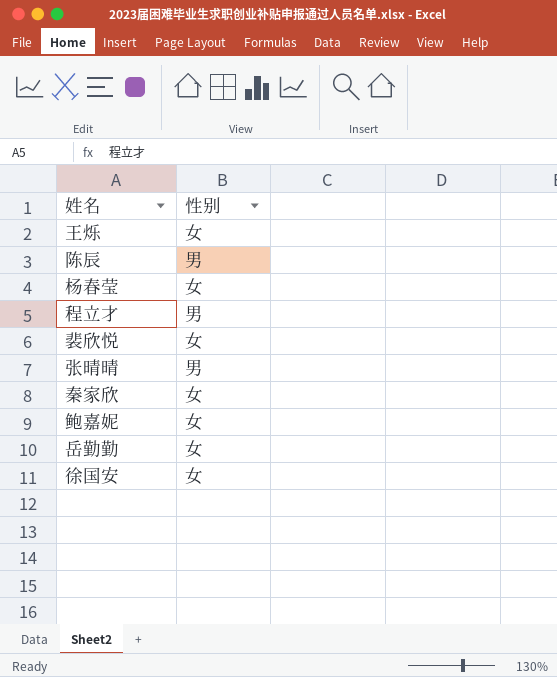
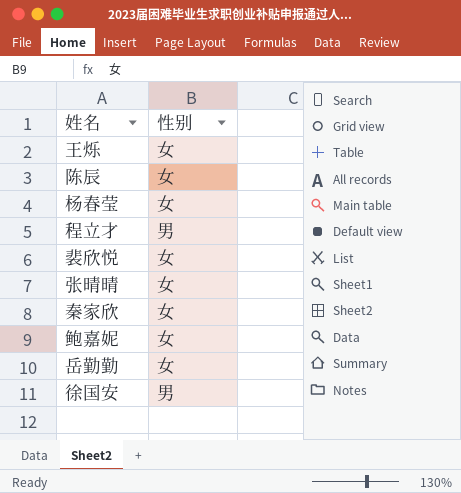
陈辰 | 性别: 男 -> 女
张晴晴 | 性别: 男 -> 女
徐国安 | 性别: 女 -> 男

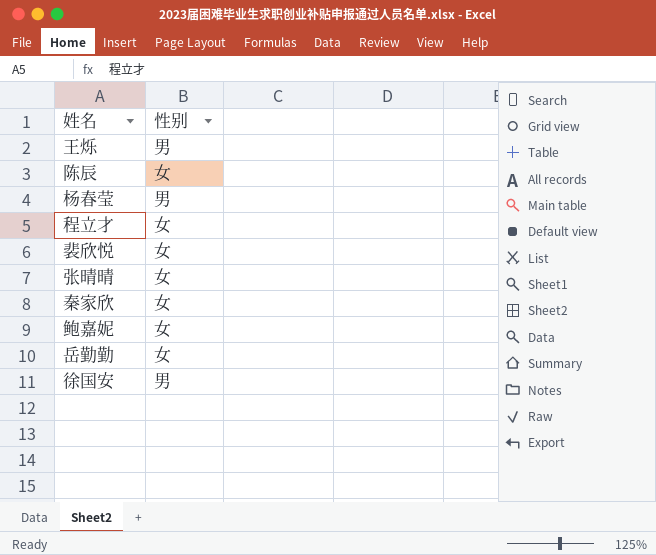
王烁 | 性别: 女 -> 男
杨春莹 | 性别: 女 -> 男
程立才 | 性别: 男 -> 女

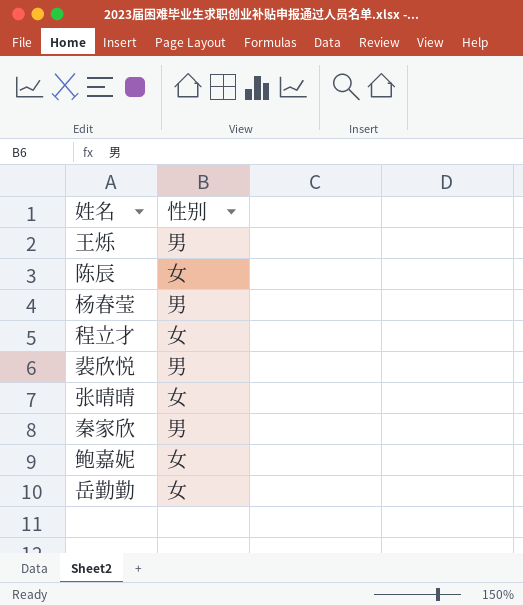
row 徐国安: 男 -> none
裴欣悦 | 性别: 女 -> 男
秦家欣 | 性别: 女 -> 男

